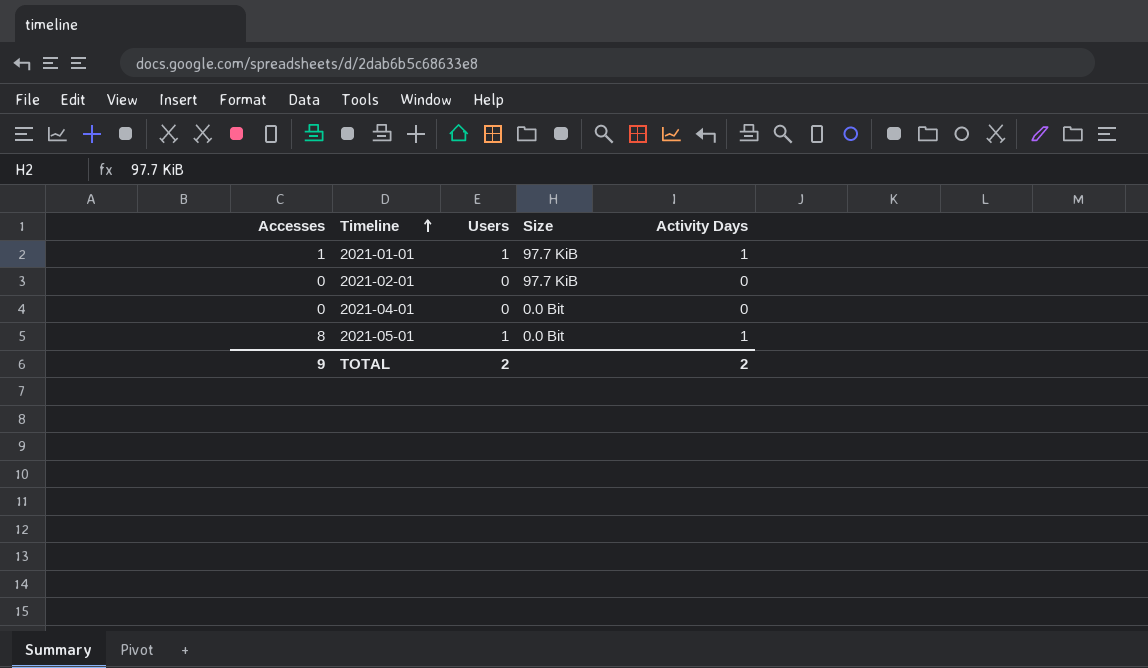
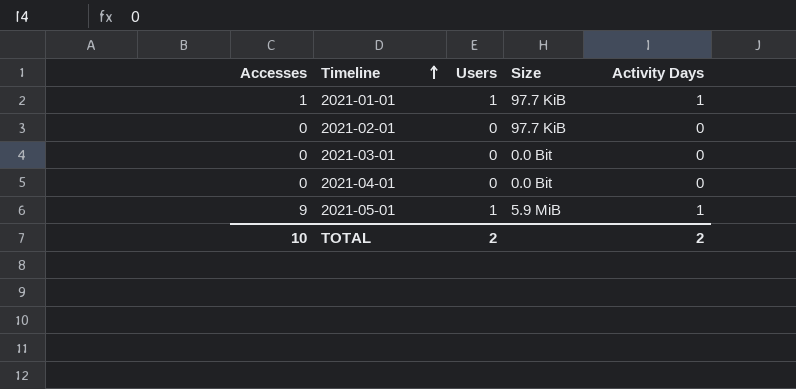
row 2021-03-01: none -> 0 | 0 | 0.0 Bit | 0
2021-05-01 | Accesses: 8 -> 9
2021-05-01 | Size: 0.0 Bit -> 5.9 MiB
TOTAL | Accesses: 9 -> 10

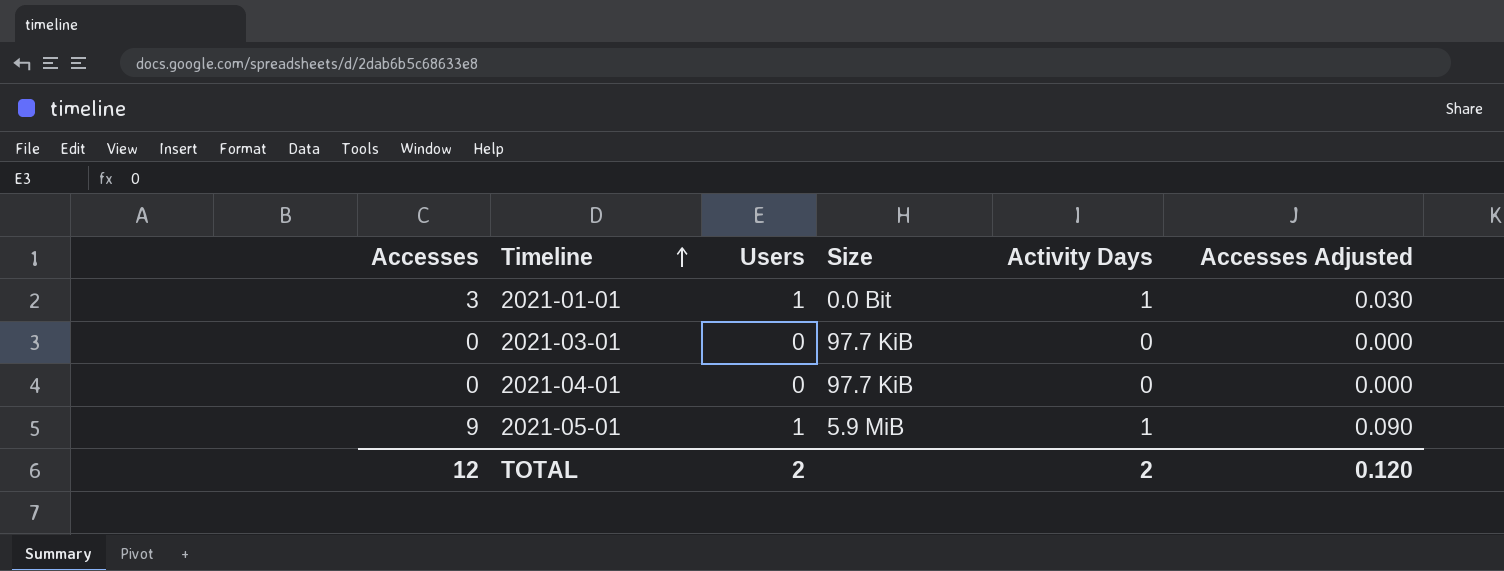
column Accesses Adjusted | formula: none -> [Accesses] * 0.01
row 2021-02-01: 0 | 0 | 97.7 KiB | 0 -> none
2021-01-01 | Accesses: 1 -> 3
2021-01-01 | Size: 97.7 KiB -> 0.0 Bit
2021-03-01 | Size: 0.0 Bit -> 97.7 KiB
2021-04-01 | Size: 0.0 Bit -> 97.7 KiB
TOTAL | Accesses: 10 -> 12

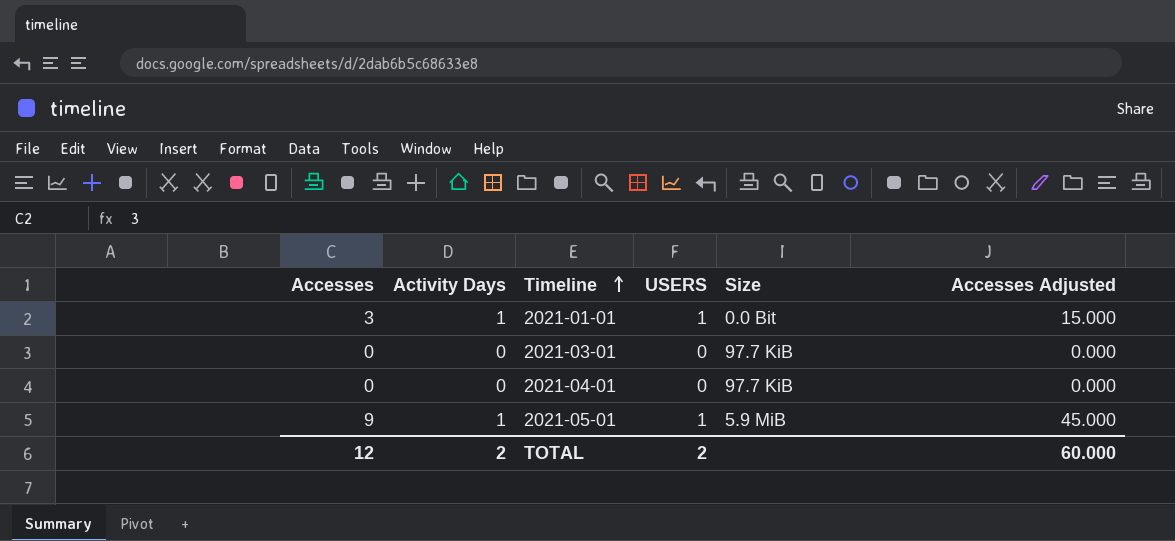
column Activity Days | position: 5 -> 2
column name: Users -> USERS
column Accesses Adjusted | formula: [Accesses] * 0.01 -> [Accesses] * 5
TOTAL | Accesses Adjusted: 0.120 -> 60.000

